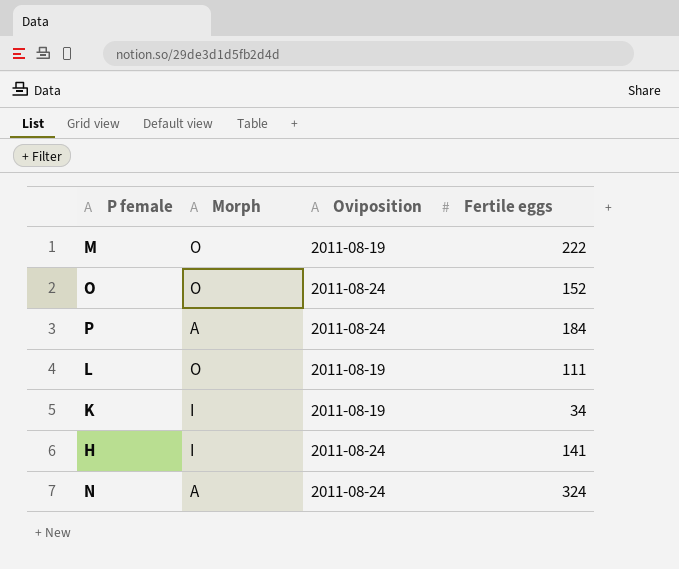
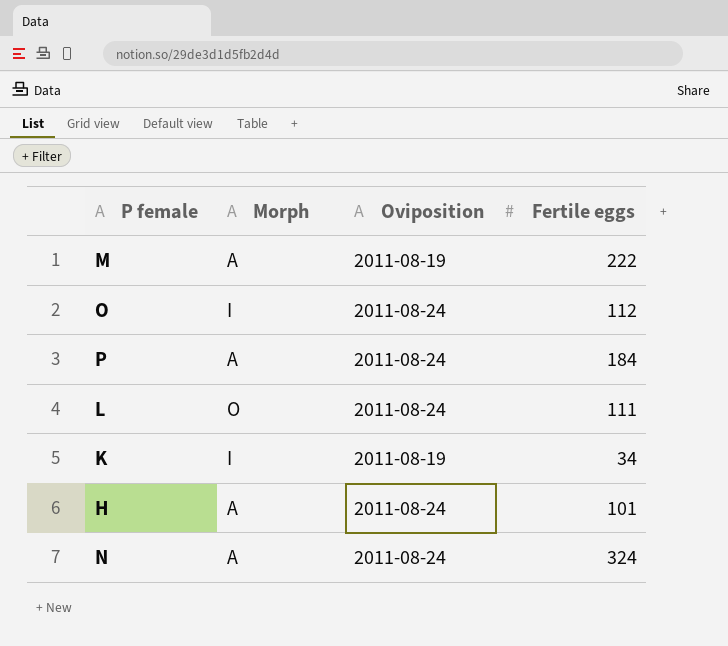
M | Morph: O -> A
O | Morph: O -> I
O | Fertile eggs: 152 -> 112
L | Oviposition: 2011-08-19 -> 2011-08-24
H | Morph: I -> A
H | Fertile eggs: 141 -> 101

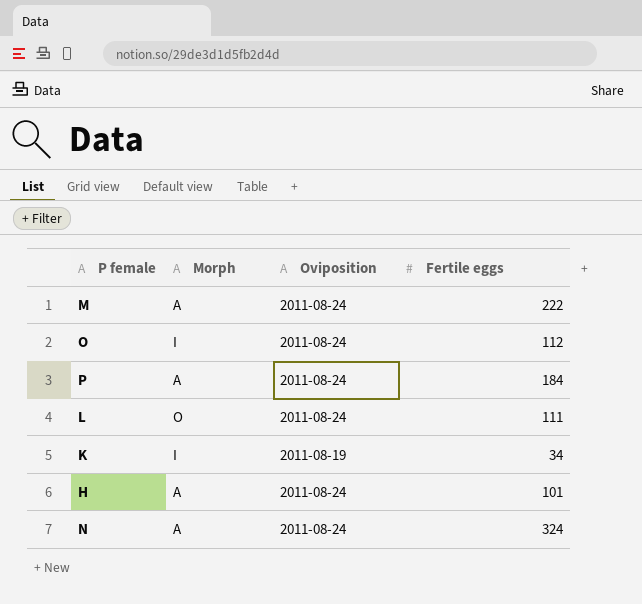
M | Oviposition: 2011-08-19 -> 2011-08-24

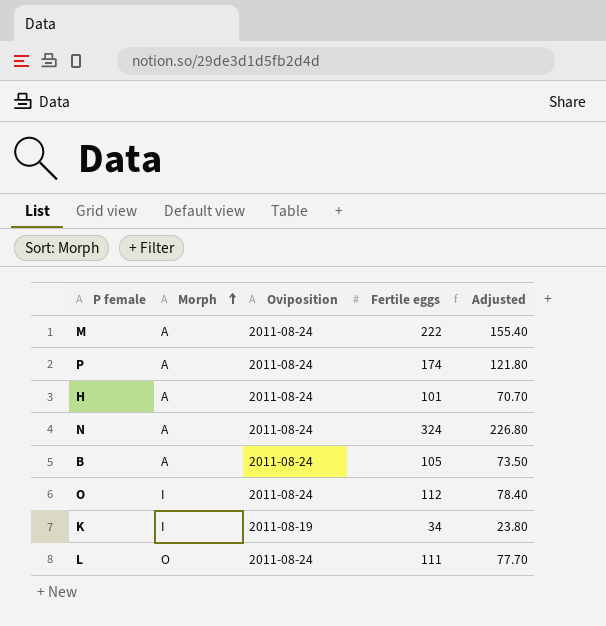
row order: none -> Morph ascending
column Adjusted | formula: none -> [Fertile eggs] * 0.7
P | Fertile eggs: 184 -> 174
row B: none -> A | 2011-08-24 | 105 | 73.50

